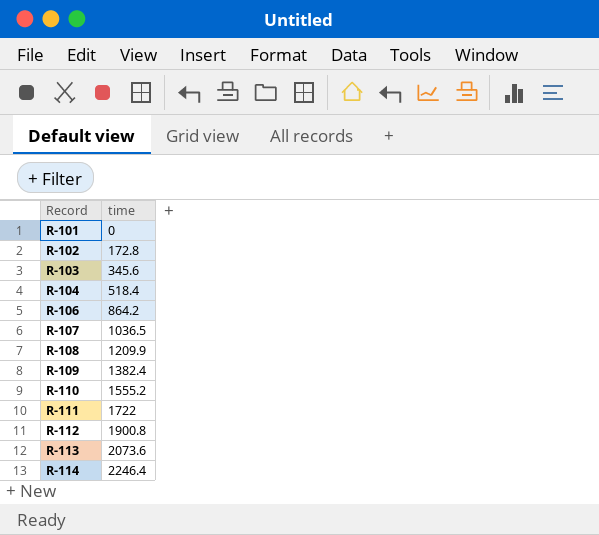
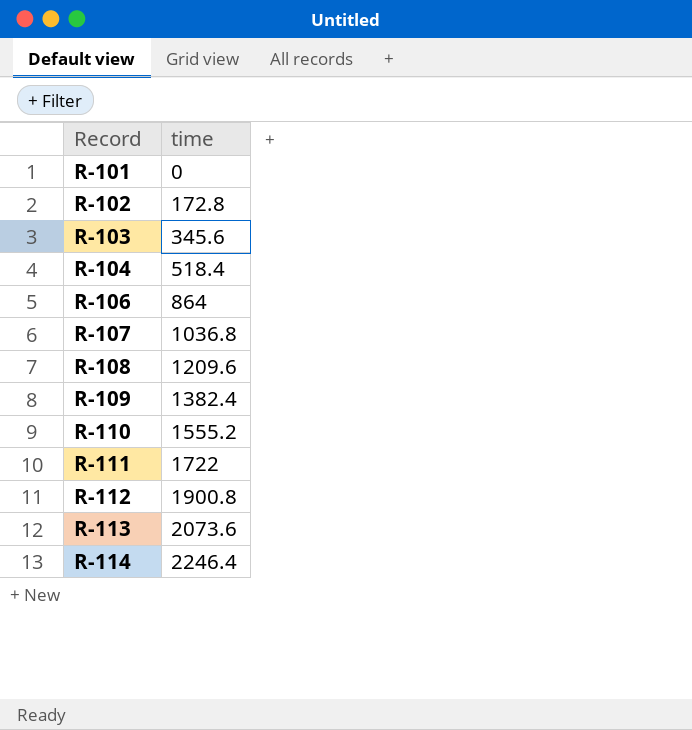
R-106 | time: 864.2 -> 864
R-107 | time: 1036.5 -> 1036.8
R-108 | time: 1209.9 -> 1209.6

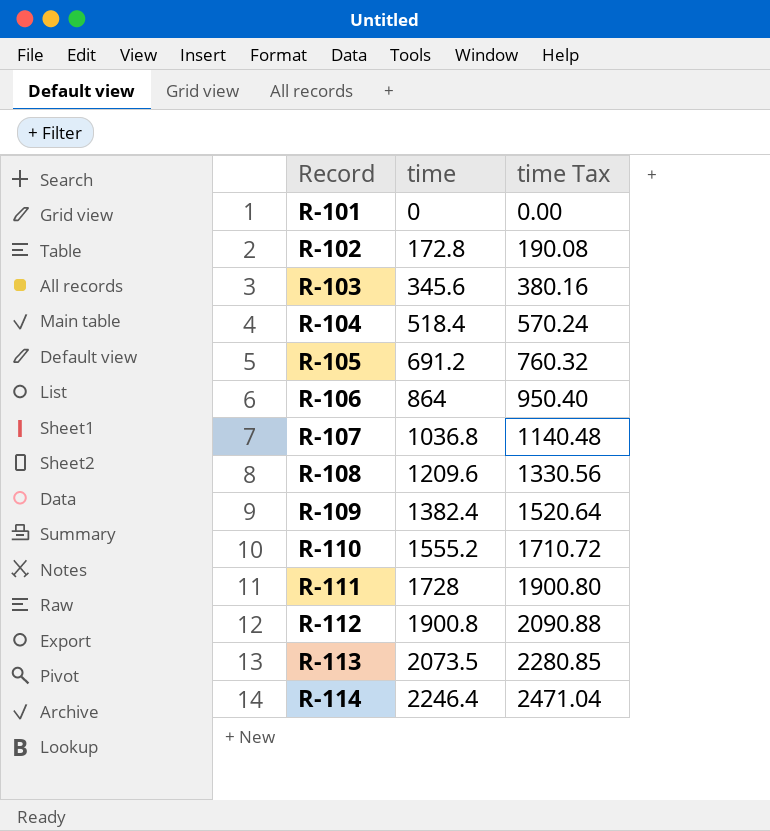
column time Tax | formula: none -> [time] * 1.1
row R-105: none -> 691.2 | 760.32
R-111 | time: 1722 -> 1728
R-113 | time: 2073.6 -> 2073.5

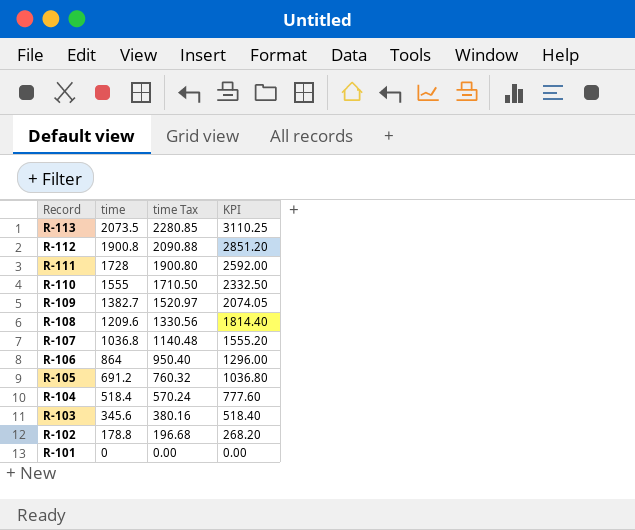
row order: Record ascending -> Record descending
column KPI | formula: none -> [time] * 1.5
row R-114: 2246.4 | 2471.04 -> none
R-110 | time: 1555.2 -> 1555
R-110 | time Tax: 1710.72 -> 1710.50
R-109 | time: 1382.4 -> 1382.7
R-109 | time Tax: 1520.64 -> 1520.97
R-102 | time: 172.8 -> 178.8
R-102 | time Tax: 190.08 -> 196.68

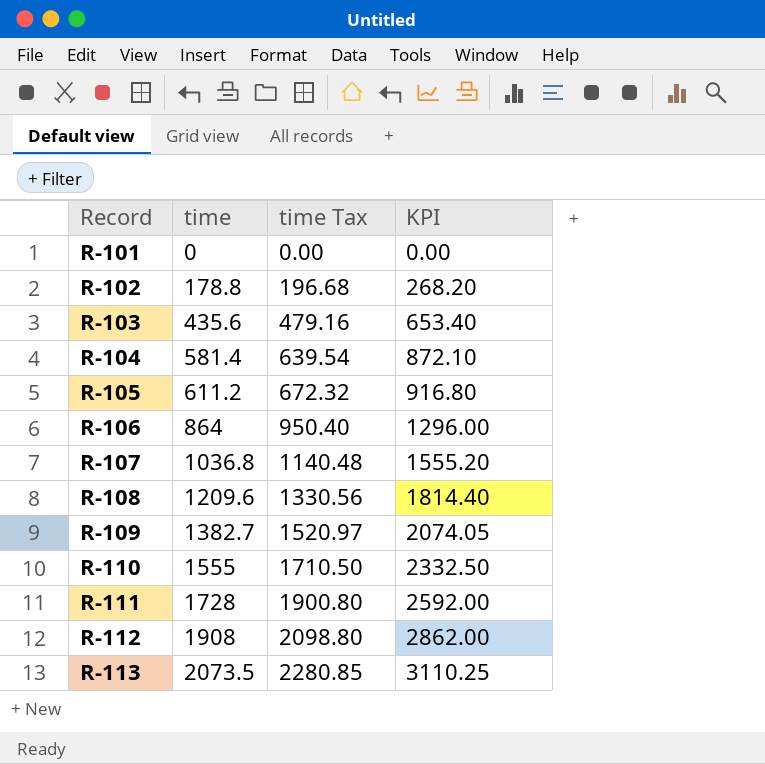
row order: Record descending -> Record ascending
R-103 | time: 345.6 -> 435.6
R-103 | time Tax: 380.16 -> 479.16
R-103 | KPI: 518.40 -> 653.40
R-104 | time: 518.4 -> 581.4
R-104 | time Tax: 570.24 -> 639.54
R-104 | KPI: 777.60 -> 872.10
R-105 | time: 691.2 -> 611.2
R-105 | time Tax: 760.32 -> 672.32
R-105 | KPI: 1036.80 -> 916.80
R-112 | time: 1900.8 -> 1908
R-112 | time Tax: 2090.88 -> 2098.80
R-112 | KPI: 2851.20 -> 2862.00

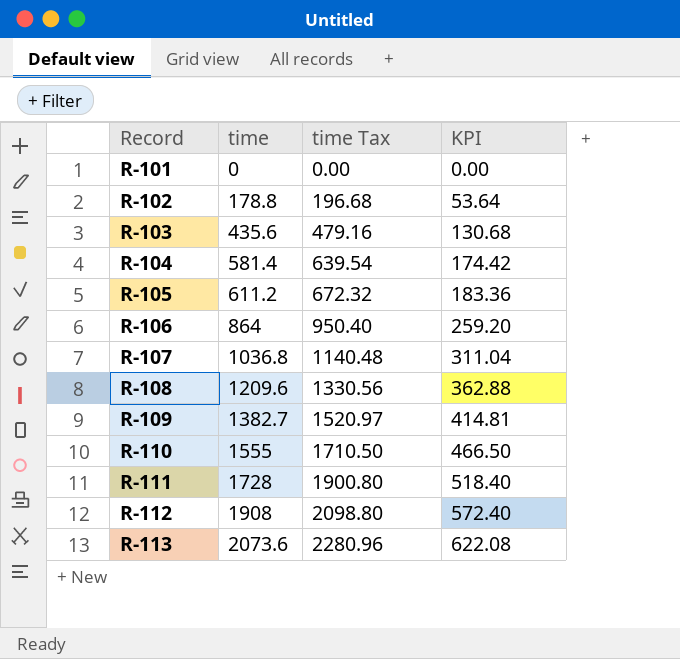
column KPI | formula: [time] * 1.5 -> [time] * 0.3
R-113 | time: 2073.5 -> 2073.6
R-113 | time Tax: 2280.85 -> 2280.96

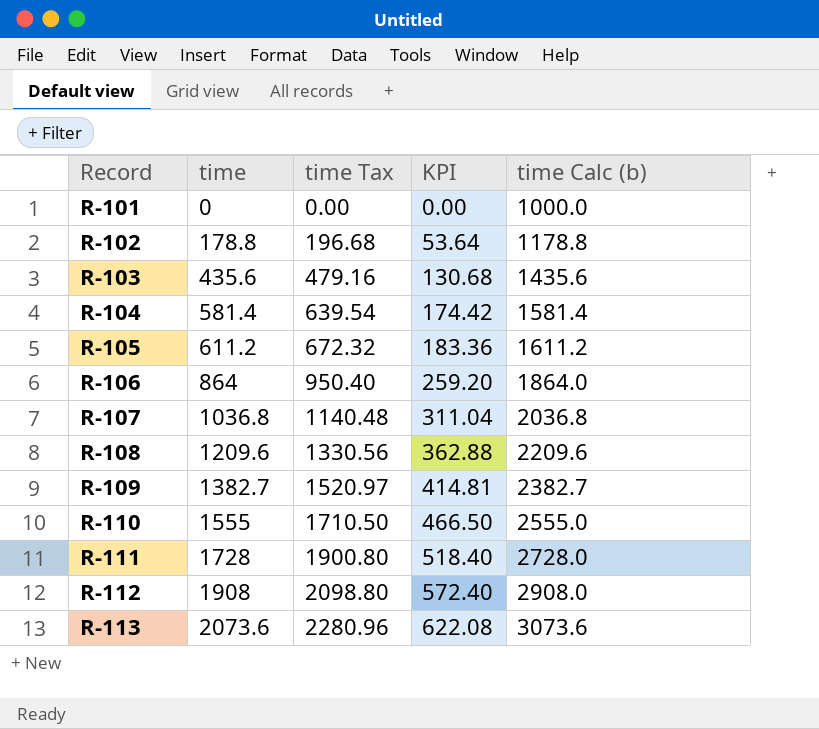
column time Calc (b) | formula: none -> [time] + 1000

